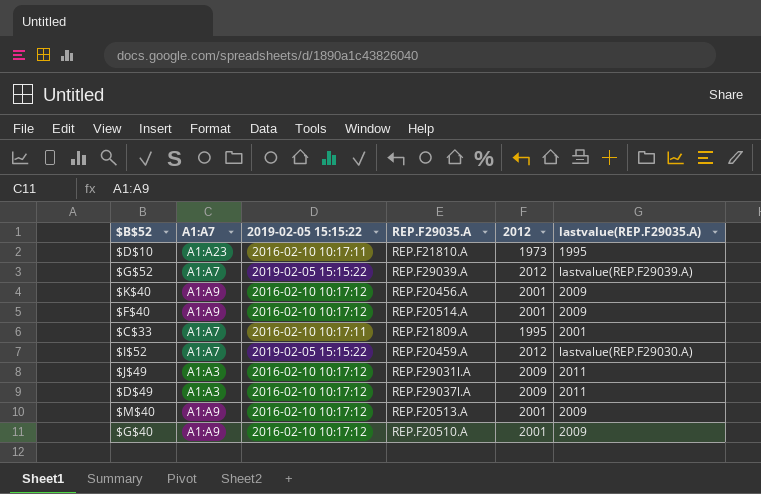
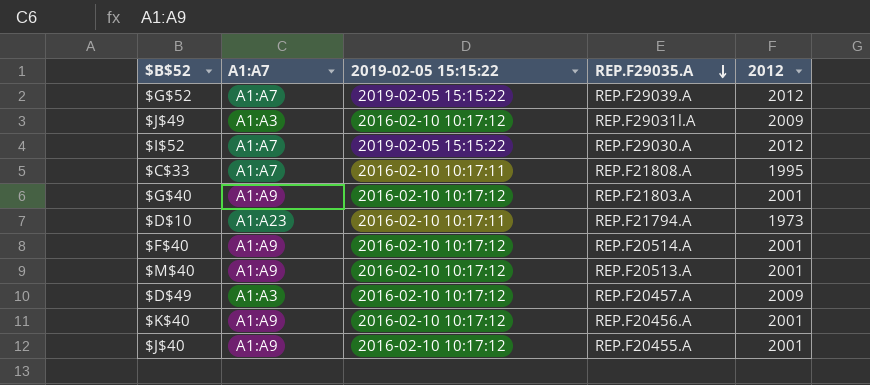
row order: none -> REP.F29035.A descending
column lastvalue(REP.F29035.A) | position: 6 -> none
$I$52 | REP.F29035.A: REP.F20459.A -> REP.F29030.A
$C$33 | REP.F29035.A: REP.F21809.A -> REP.F21808.A
$G$40 | REP.F29035.A: REP.F20510.A -> REP.F21803.A
$D$10 | REP.F29035.A: REP.F21810.A -> REP.F21794.A
$D$49 | REP.F29035.A: REP.F29037l.A -> REP.F20457.A
row $J$40: none -> A1:A9 | 2016-02-10 10:17:12 | REP.F20455.A | 2001

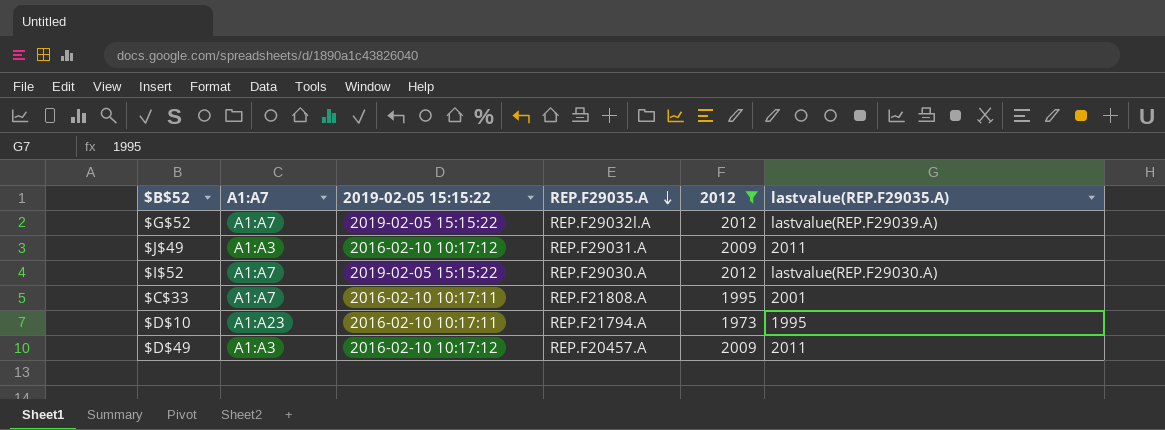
filter: none -> 2012 != 2001
column lastvalue(REP.F29035.A) | position: none -> 6
$G$52 | REP.F29035.A: REP.F29039.A -> REP.F29032l.A
$J$49 | REP.F29035.A: REP.F29031l.A -> REP.F29031.A

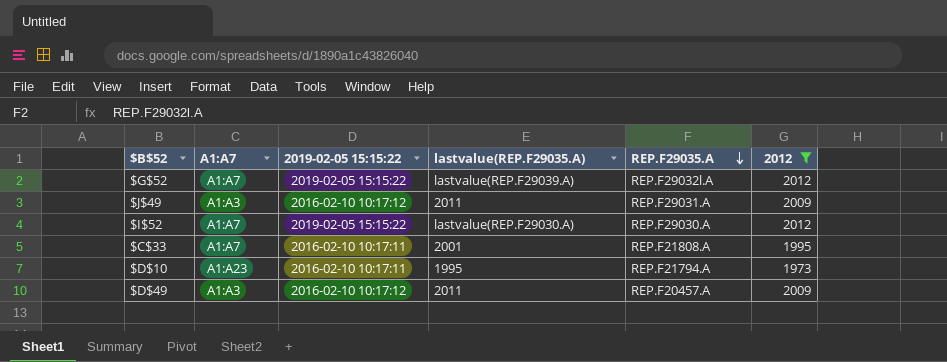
column lastvalue(REP.F29035.A) | position: 6 -> 4

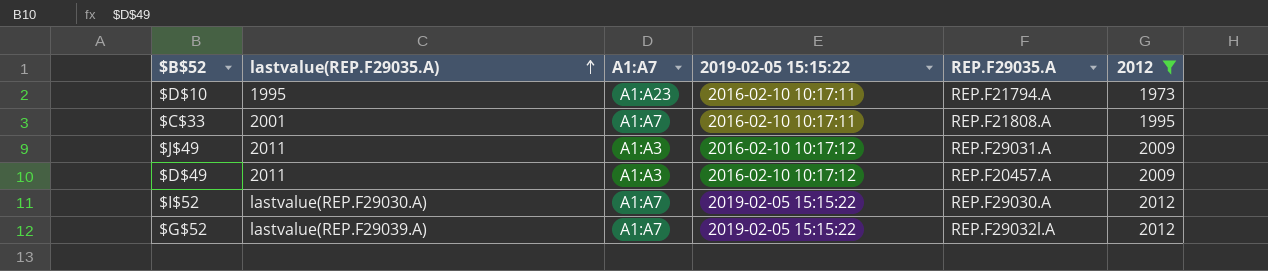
row order: REP.F29035.A descending -> lastvalue(REP.F29035.A) ascending
column lastvalue(REP.F29035.A) | position: 4 -> 2

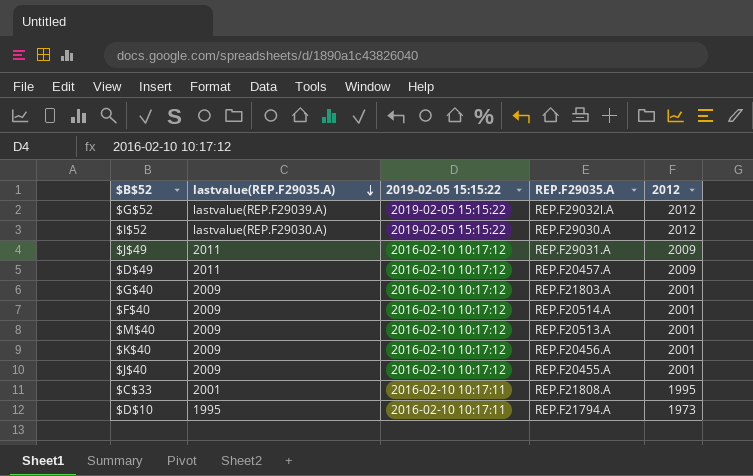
filter: 2012 != 2001 -> none
row order: lastvalue(REP.F29035.A) ascending -> lastvalue(REP.F29035.A) descending
column A1:A7 | position: 3 -> none

